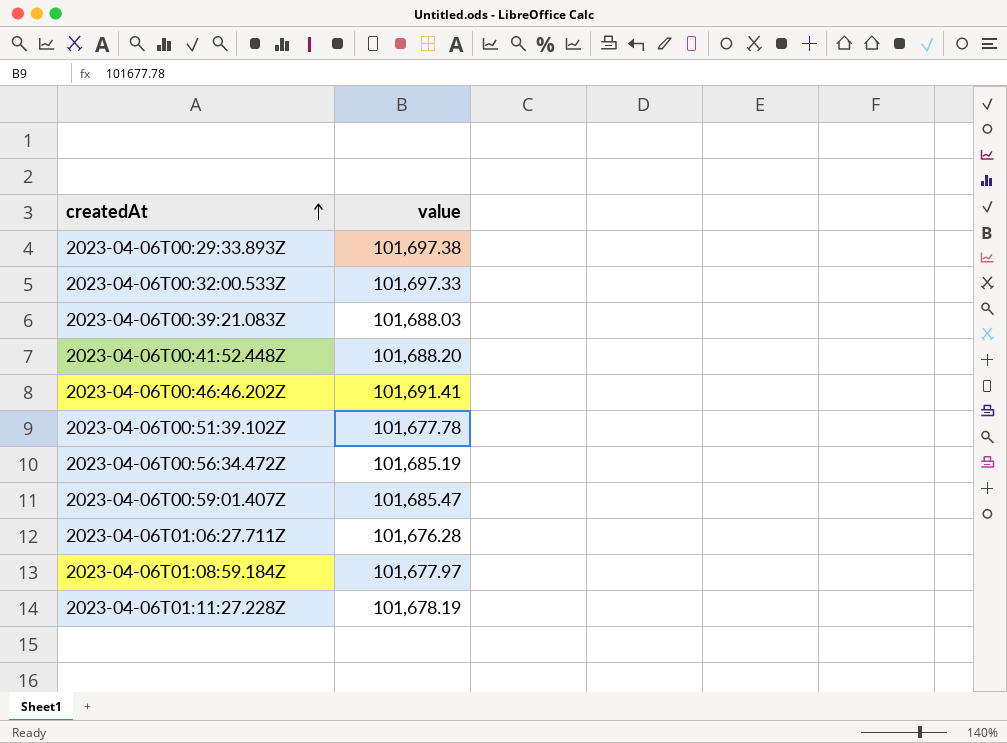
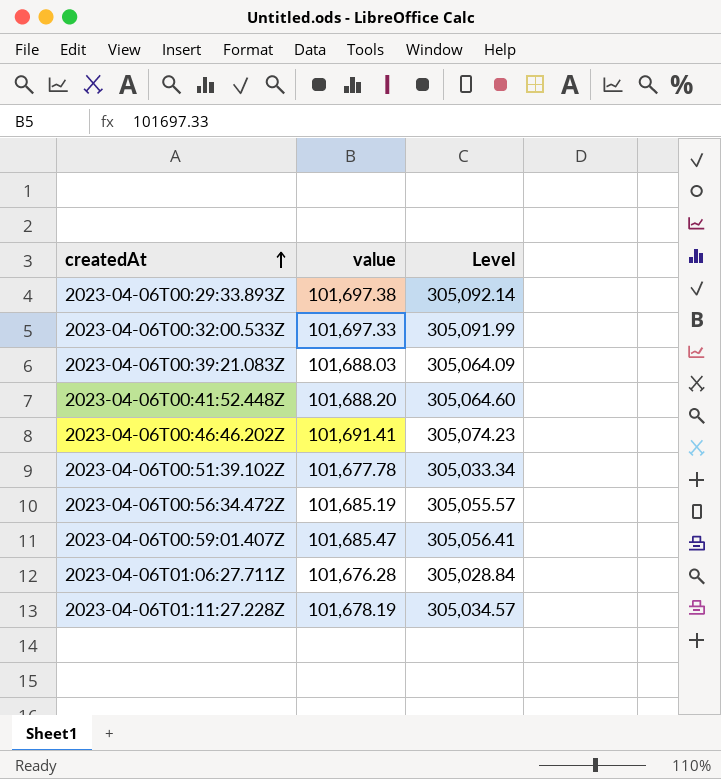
column Level | formula: none -> [value] * 3
row 2023-04-06T01:08:59.184Z: 101,677.97 -> none

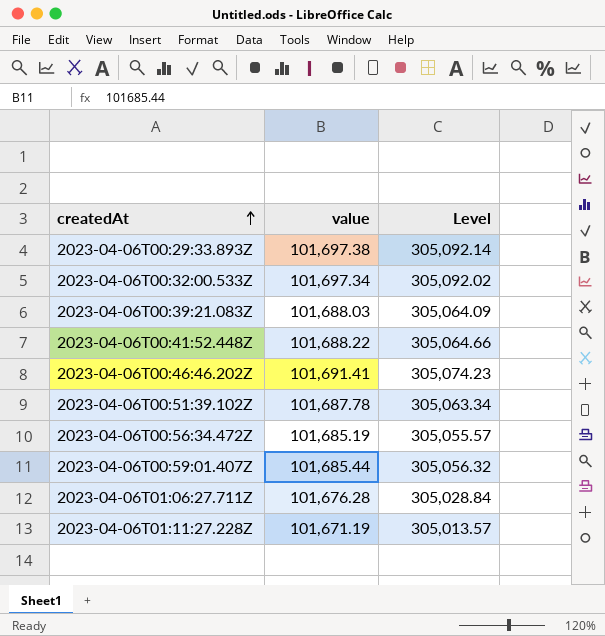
2023-04-06T00:32:00.533Z | value: 101,697.33 -> 101,697.34
2023-04-06T00:32:00.533Z | Level: 305,091.99 -> 305,092.02
2023-04-06T00:41:52.448Z | value: 101,688.20 -> 101,688.22
2023-04-06T00:41:52.448Z | Level: 305,064.60 -> 305,064.66
2023-04-06T00:51:39.102Z | value: 101,677.78 -> 101,687.78
2023-04-06T00:51:39.102Z | Level: 305,033.34 -> 305,063.34
2023-04-06T00:59:01.407Z | value: 101,685.47 -> 101,685.44
2023-04-06T00:59:01.407Z | Level: 305,056.41 -> 305,056.32
2023-04-06T01:11:27.228Z | value: 101,678.19 -> 101,671.19
2023-04-06T01:11:27.228Z | Level: 305,034.57 -> 305,013.57

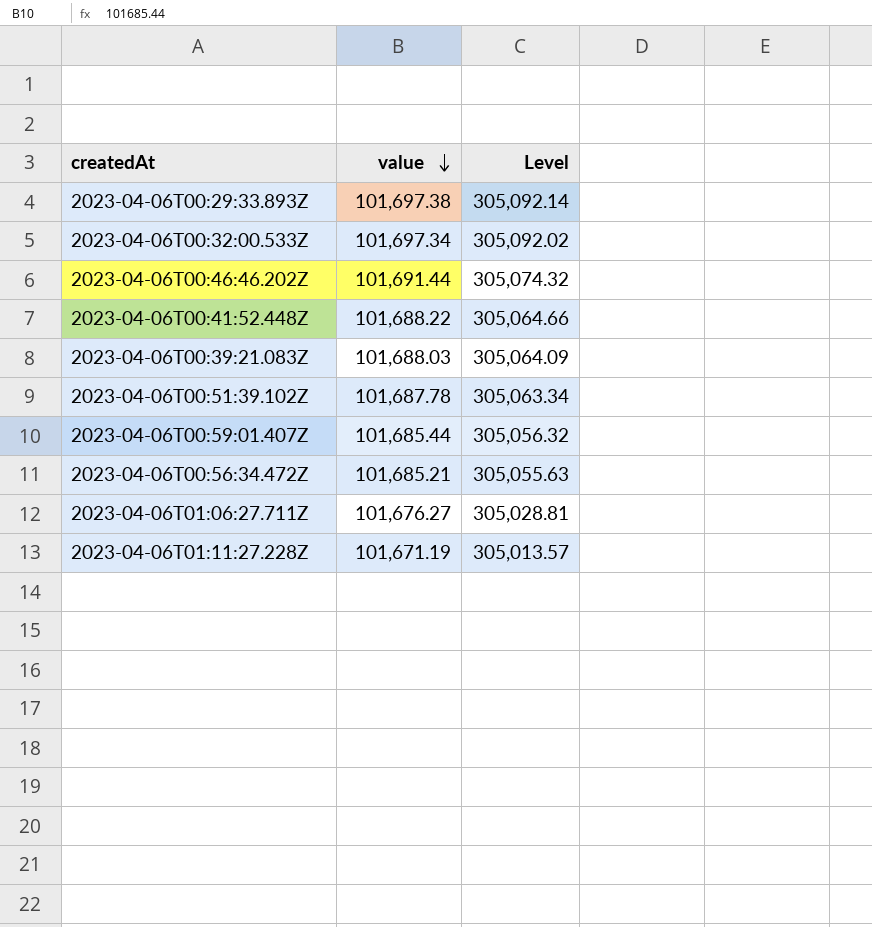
row order: createdAt ascending -> value descending
2023-04-06T00:46:46.202Z | value: 101,691.41 -> 101,691.44
2023-04-06T00:46:46.202Z | Level: 305,074.23 -> 305,074.32
2023-04-06T00:56:34.472Z | value: 101,685.19 -> 101,685.21
2023-04-06T00:56:34.472Z | Level: 305,055.57 -> 305,055.63
2023-04-06T01:06:27.711Z | value: 101,676.28 -> 101,676.27
2023-04-06T01:06:27.711Z | Level: 305,028.84 -> 305,028.81

